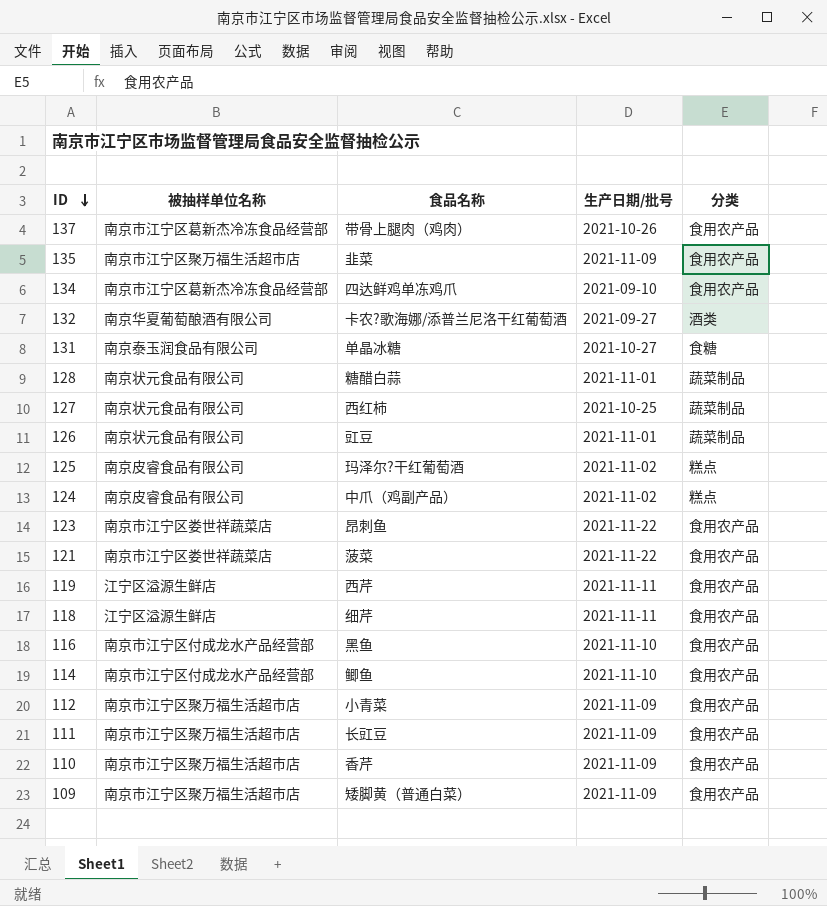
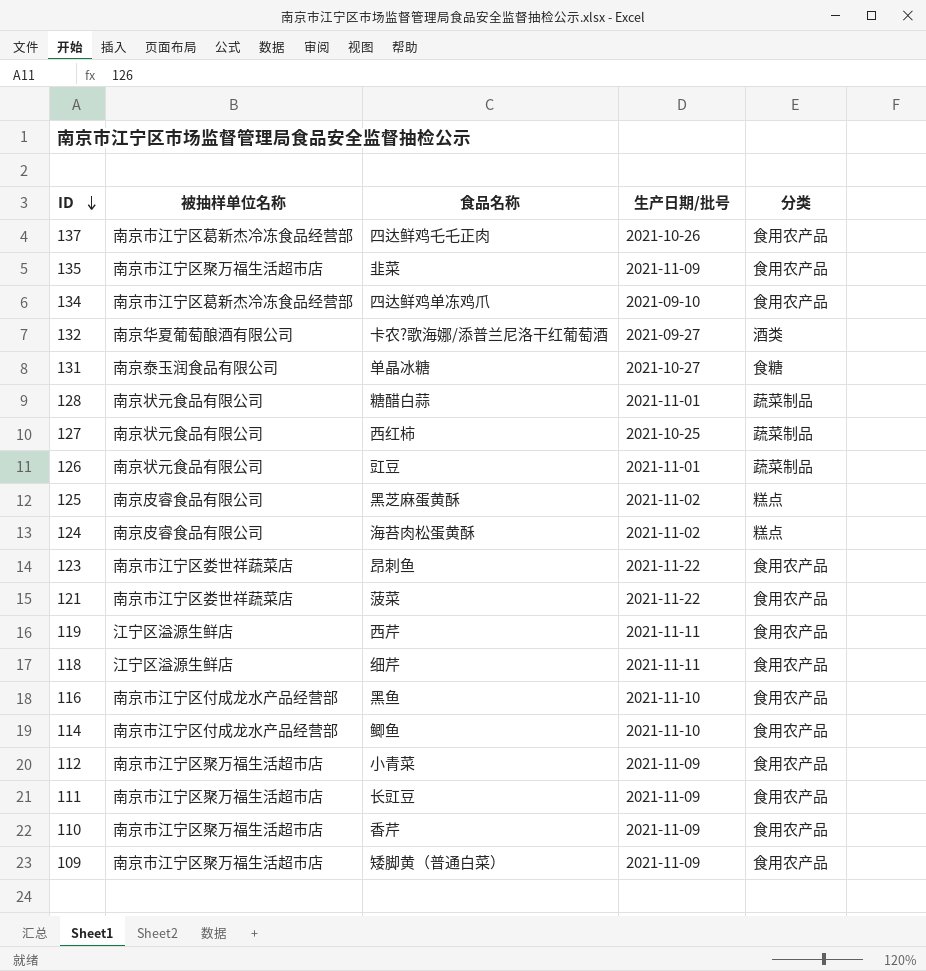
137 | 食品名称: 带骨上腿肉（鸡肉） -> 四达鲜鸡乇乇正肉
125 | 食品名称: 玛泽尔?干红葡萄酒 -> 黑芝麻蛋黄酥
124 | 食品名称: 中爪（鸡副产品） -> 海苔肉松蛋黄酥

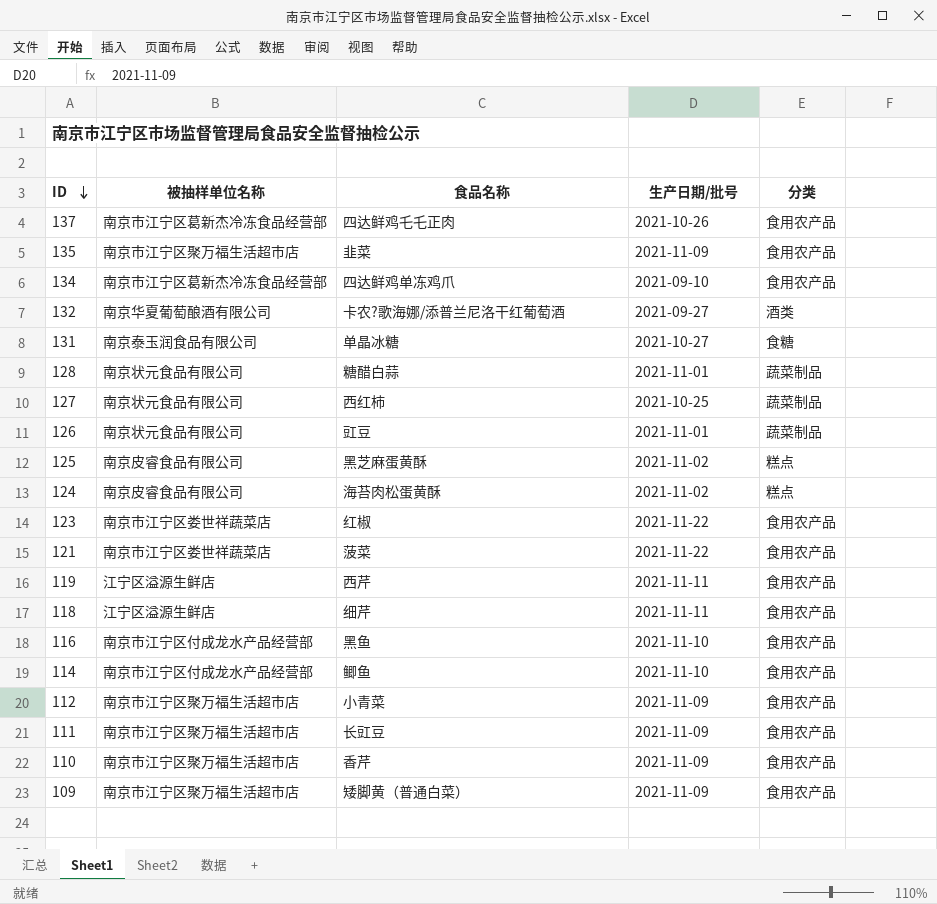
123 | 食品名称: 昂刺鱼 -> 红椒

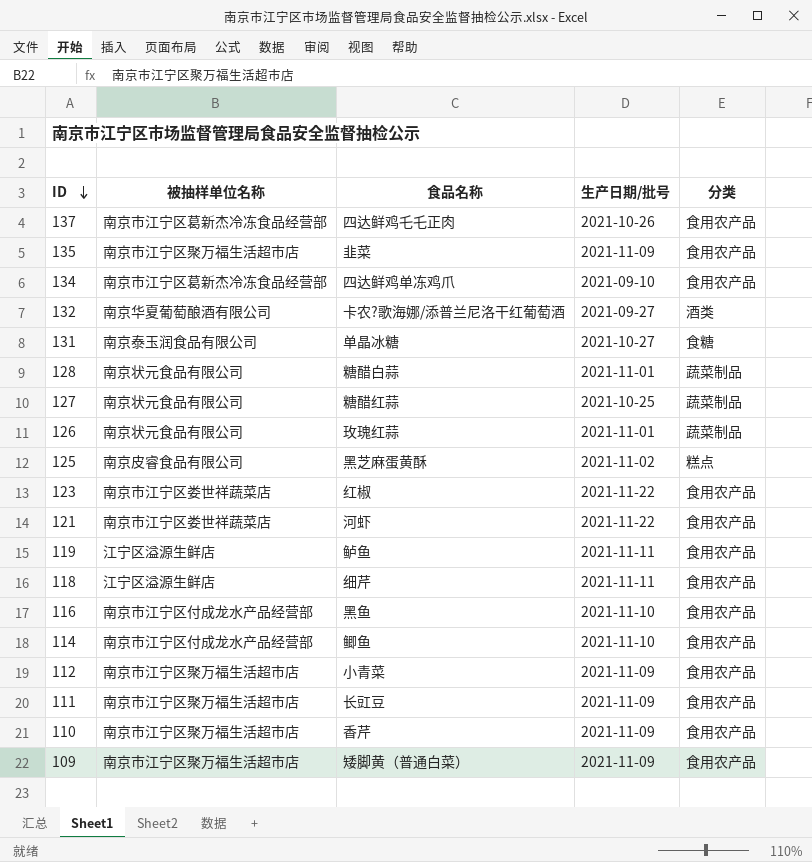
row 124: 南京皮睿食品有限公司 | 海苔肉松蛋黄酥 | 2021-11-02 | 糕点 -> none
127 | 食品名称: 西红柿 -> 糖醋红蒜
126 | 食品名称: 豇豆 -> 玫瑰红蒜
121 | 食品名称: 菠菜 -> 河虾
119 | 食品名称: 西芹 -> 鲈鱼

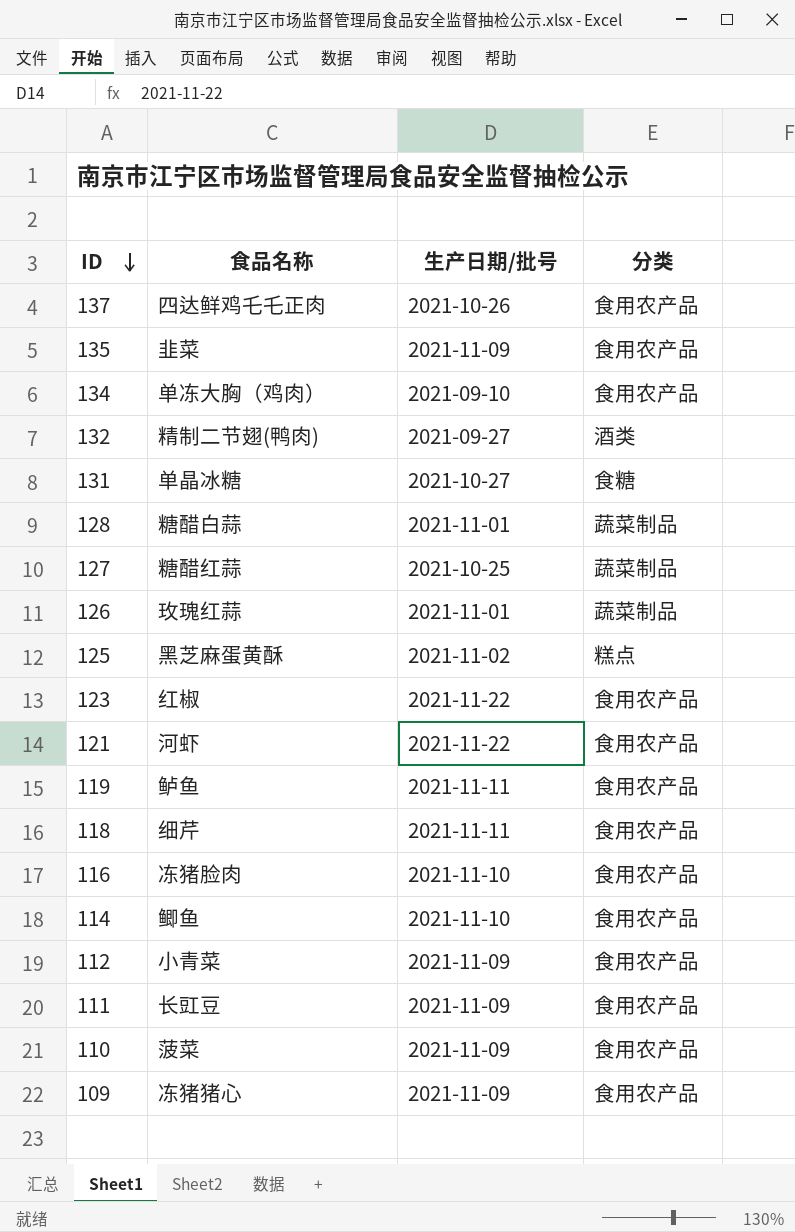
column 被抽样单位名称 | position: 2 -> none
134 | 食品名称: 四达鲜鸡单冻鸡爪 -> 单冻大胸（鸡肉）
132 | 食品名称: 卡农?歌海娜/添普兰尼洛干红葡萄酒 -> 精制二节翅(鸭肉)
116 | 食品名称: 黑鱼 -> 冻猪脸肉
110 | 食品名称: 香芹 -> 菠菜
109 | 食品名称: 矮脚黄（普通白菜） -> 冻猪猪心

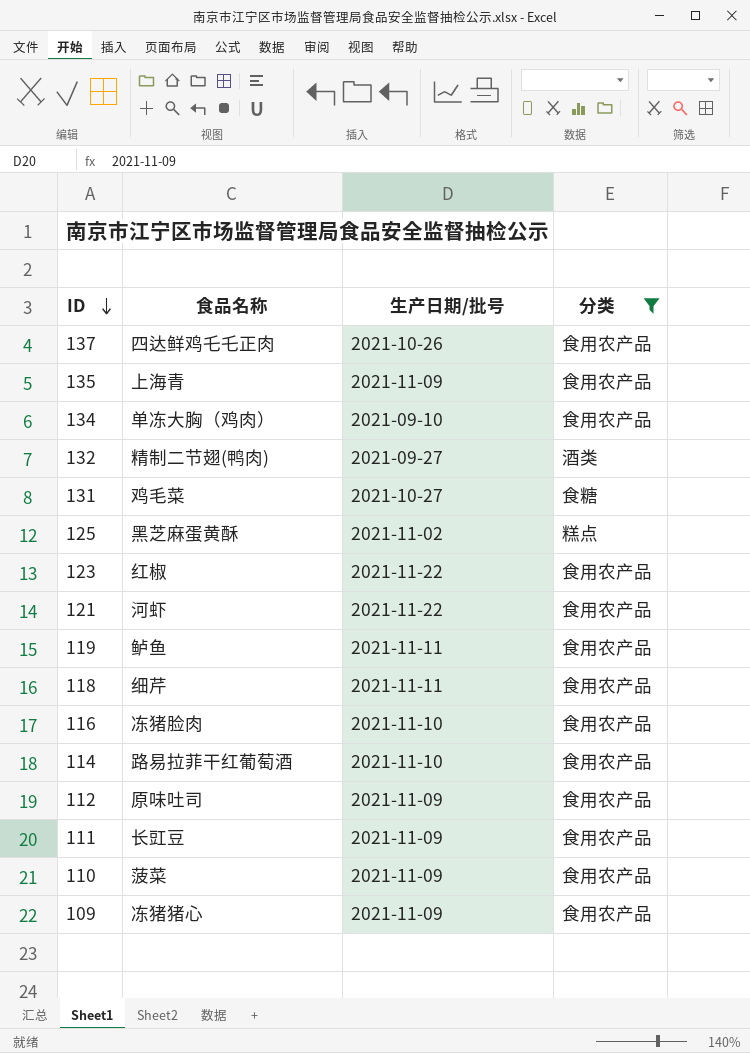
filter: none -> 分类 != 蔬菜制品
135 | 食品名称: 韭菜 -> 上海青
131 | 食品名称: 单晶冰糖 -> 鸡毛菜
114 | 食品名称: 鲫鱼 -> 路易拉菲干红葡萄酒
112 | 食品名称: 小青菜 -> 原味吐司

